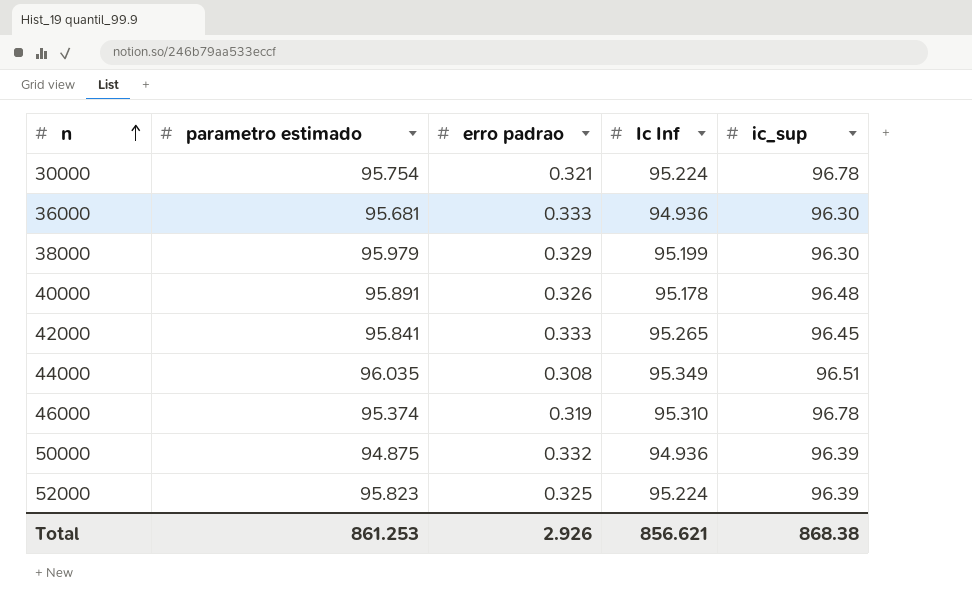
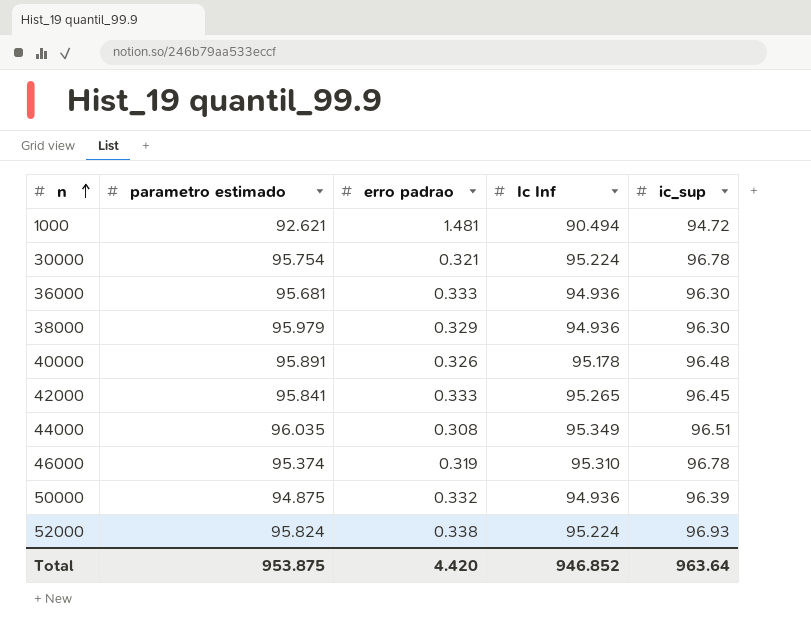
row 1000: none -> 92.621 | 1.481 | 90.494 | 94.72
38000 | Ic Inf: 95.199 -> 94.936
52000 | parametro estimado: 95.823 -> 95.824
52000 | erro padrao: 0.325 -> 0.338
52000 | ic_sup: 96.39 -> 96.93
Total | parametro estimado: 861.253 -> 953.875
Total | erro padrao: 2.926 -> 4.420
Total | Ic Inf: 856.621 -> 946.852
Total | ic_sup: 868.38 -> 963.64

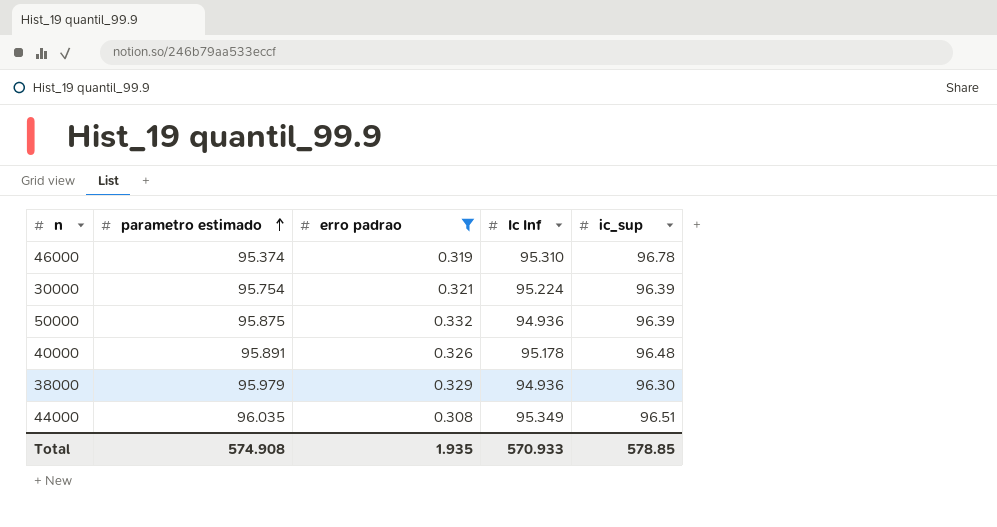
filter: none -> erro padrao <= 0.332
row order: n ascending -> parametro estimado ascending
30000 | ic_sup: 96.78 -> 96.39
50000 | parametro estimado: 94.875 -> 95.875
Total | parametro estimado: 953.875 -> 574.908
Total | erro padrao: 4.420 -> 1.935
Total | Ic Inf: 946.852 -> 570.933
Total | ic_sup: 963.64 -> 578.85

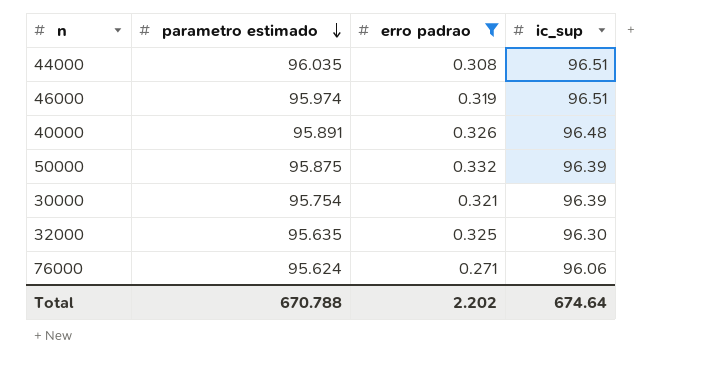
row order: parametro estimado ascending -> parametro estimado descending
column Ic Inf | position: 4 -> none
row 38000: 95.979 | 0.329 | 94.936 | 96.30 -> none
46000 | parametro estimado: 95.374 -> 95.974
46000 | ic_sup: 96.78 -> 96.51
row 32000: none -> 95.635 | 0.325 | 96.30
row 76000: none -> 95.624 | 0.271 | 96.06
Total | parametro estimado: 574.908 -> 670.788
Total | erro padrao: 1.935 -> 2.202
Total | ic_sup: 578.85 -> 674.64

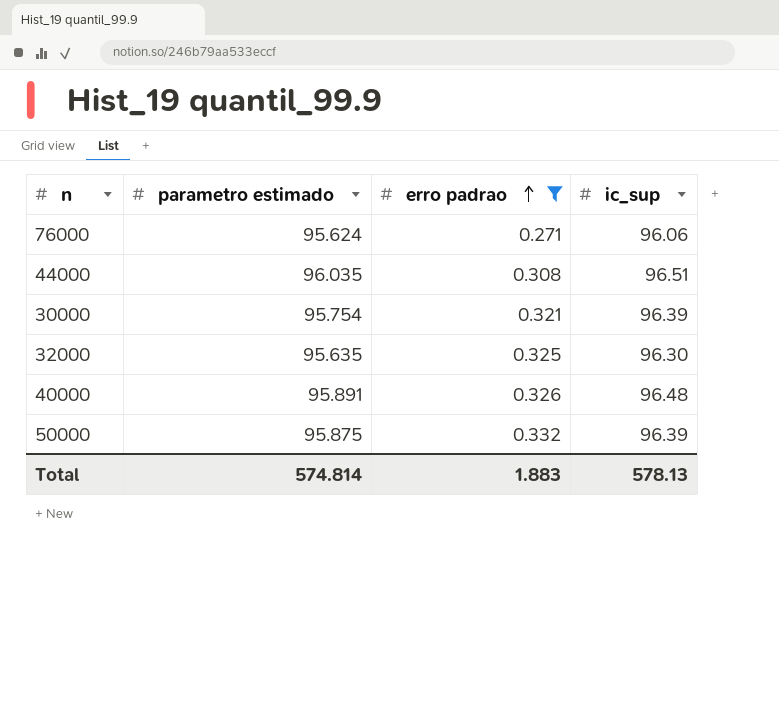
row order: parametro estimado descending -> erro padrao ascending
row 46000: 95.974 | 0.319 | 96.51 -> none
Total | parametro estimado: 670.788 -> 574.814
Total | erro padrao: 2.202 -> 1.883
Total | ic_sup: 674.64 -> 578.13

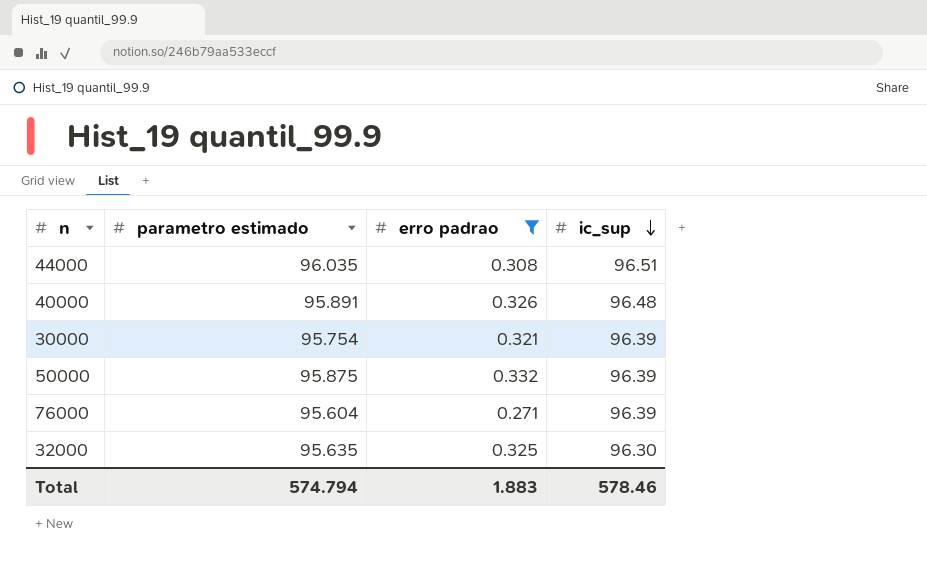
row order: erro padrao ascending -> ic_sup descending
76000 | parametro estimado: 95.624 -> 95.604
76000 | ic_sup: 96.06 -> 96.39
Total | parametro estimado: 574.814 -> 574.794
Total | ic_sup: 578.13 -> 578.46

